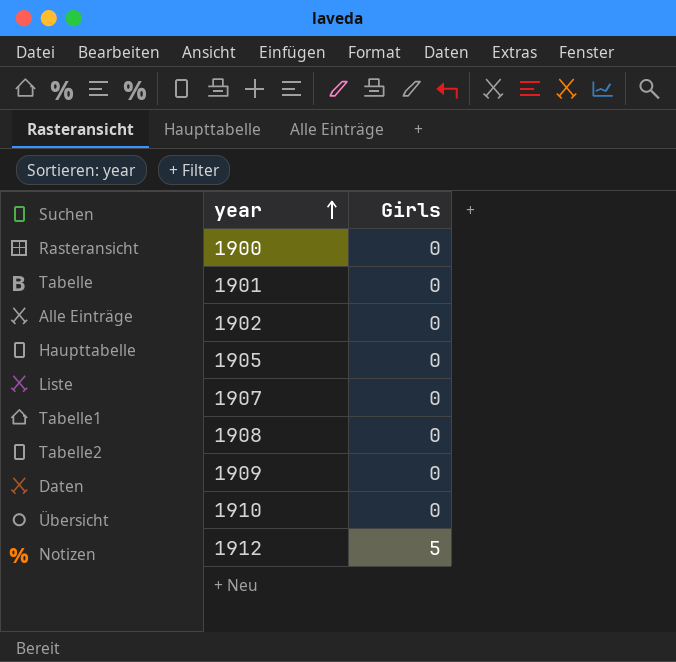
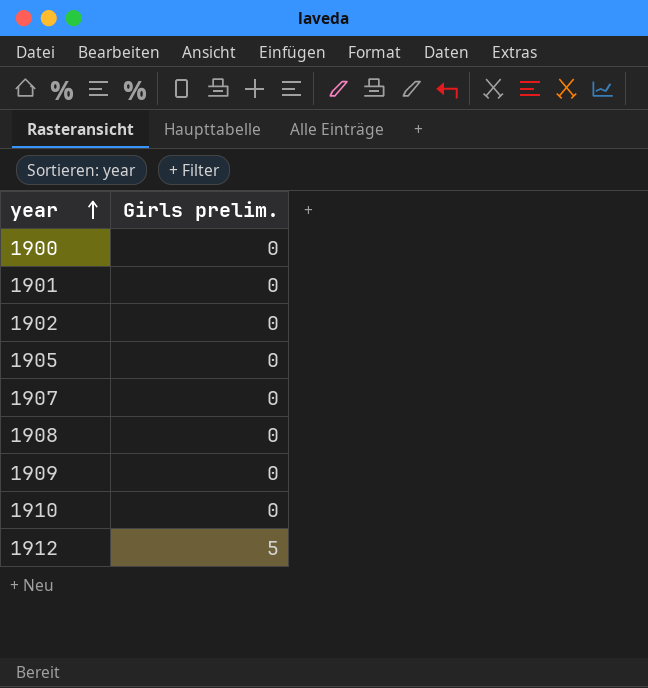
column name: Girls -> Girls prelim.

